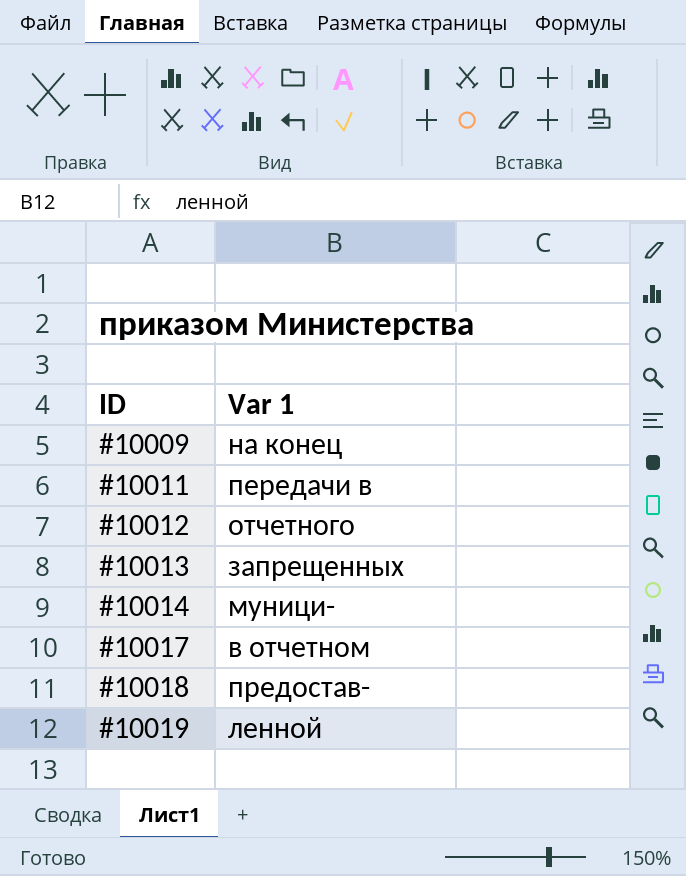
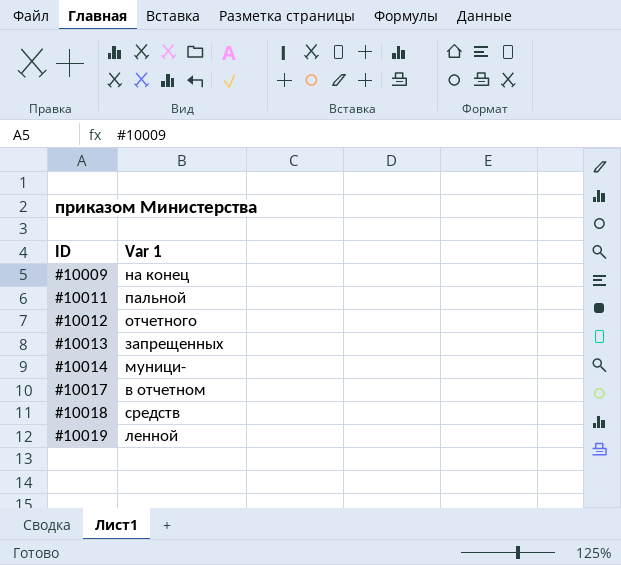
#10011 | Var 1: передачи в -> пальной
#10018 | Var 1: предостав- -> средств

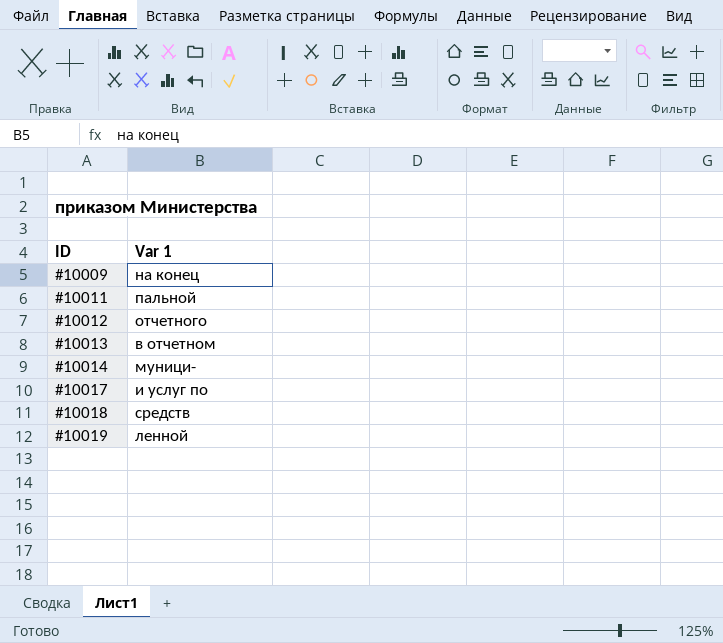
#10013 | Var 1: запрещенных -> в отчетном
#10017 | Var 1: в отчетном -> и услуг по

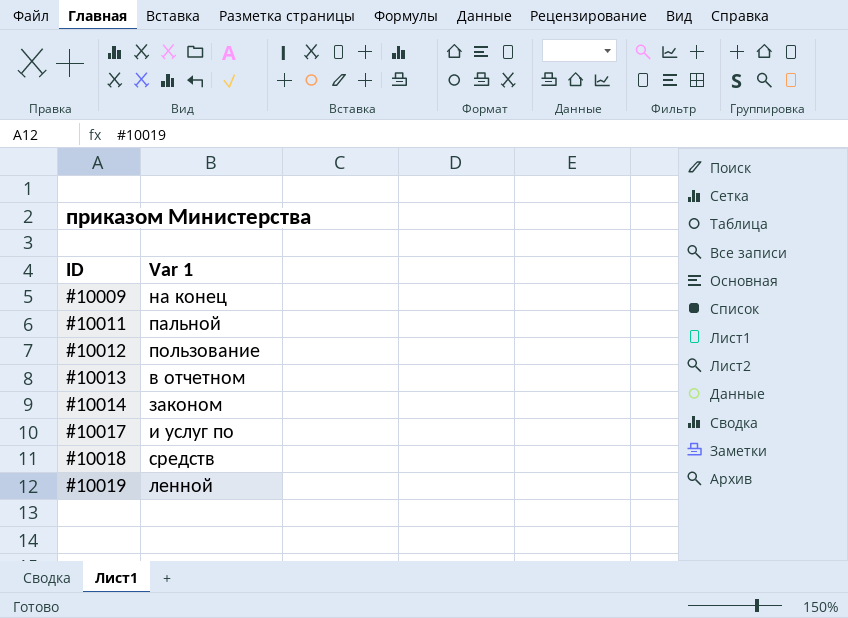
#10012 | Var 1: отчетного -> пользование
#10014 | Var 1: муници- -> законом

